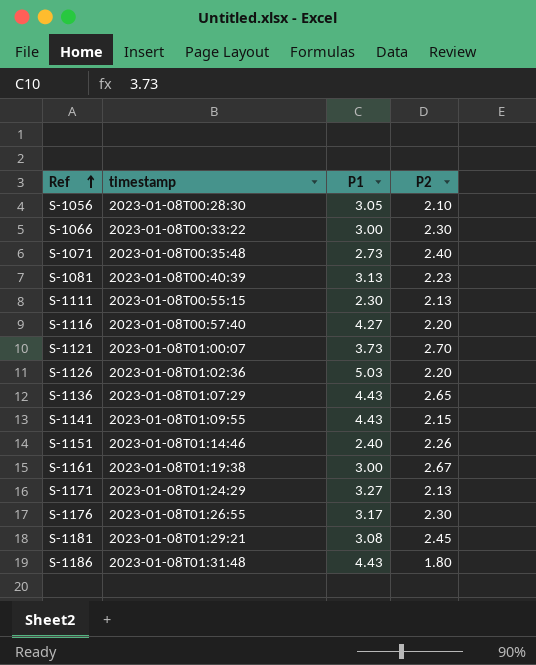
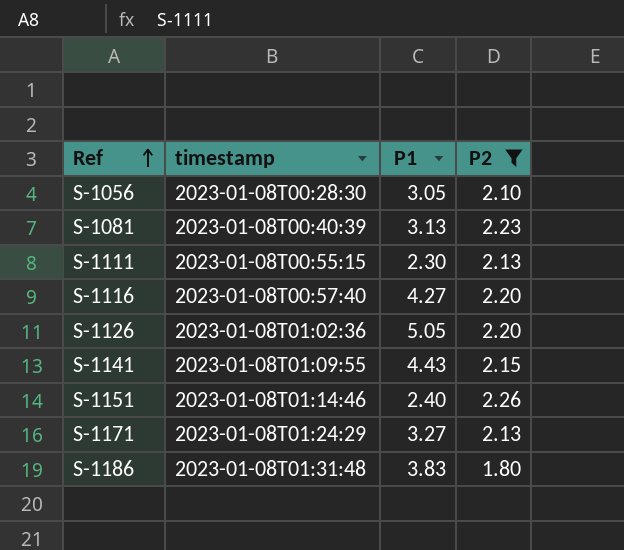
filter: none -> P2 <= 2.26
S-1126 | P1: 5.03 -> 5.05
S-1186 | P1: 4.43 -> 3.83

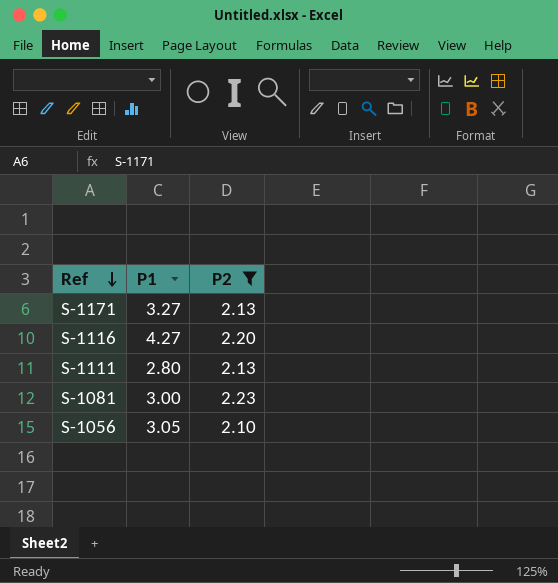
row order: Ref ascending -> Ref descending
column timestamp | position: 2 -> none
row S-1126: 2023-01-08T01:02:36 | 5.05 | 2.20 -> none
row S-1141: 2023-01-08T01:09:55 | 4.43 | 2.15 -> none
row S-1151: 2023-01-08T01:14:46 | 2.40 | 2.26 -> none
row S-1186: 2023-01-08T01:31:48 | 3.83 | 1.80 -> none
S-1111 | P1: 2.30 -> 2.80
S-1081 | P1: 3.13 -> 3.00

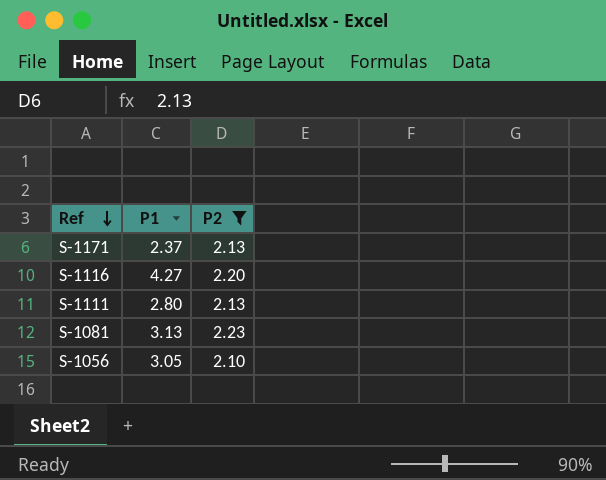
S-1171 | P1: 3.27 -> 2.37
S-1081 | P1: 3.00 -> 3.13

